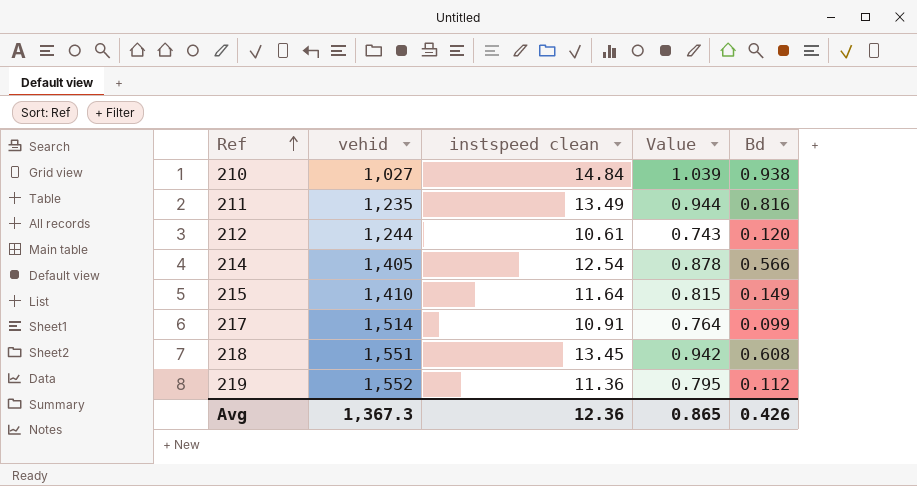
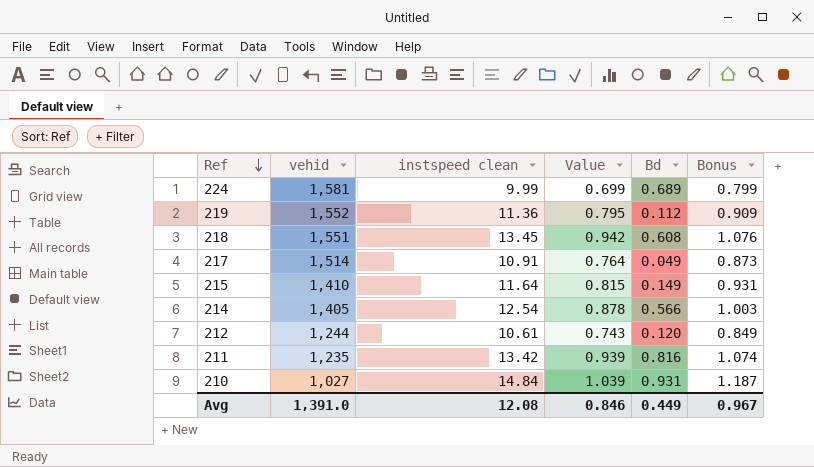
row order: Ref ascending -> Ref descending
column Bonus | formula: none -> [instspeed clean] * 0.08
row 224: none -> 1,581 | 9.99 | 0.699 | 0.689 | 0.799
217 | Bd: 0.099 -> 0.049
211 | instspeed clean: 13.49 -> 13.42
211 | Value: 0.944 -> 0.939
210 | Bd: 0.938 -> 0.931
Avg | vehid: 1,367.3 -> 1,391.0
Avg | instspeed clean: 12.36 -> 12.08
Avg | Value: 0.865 -> 0.846
Avg | Bd: 0.426 -> 0.449

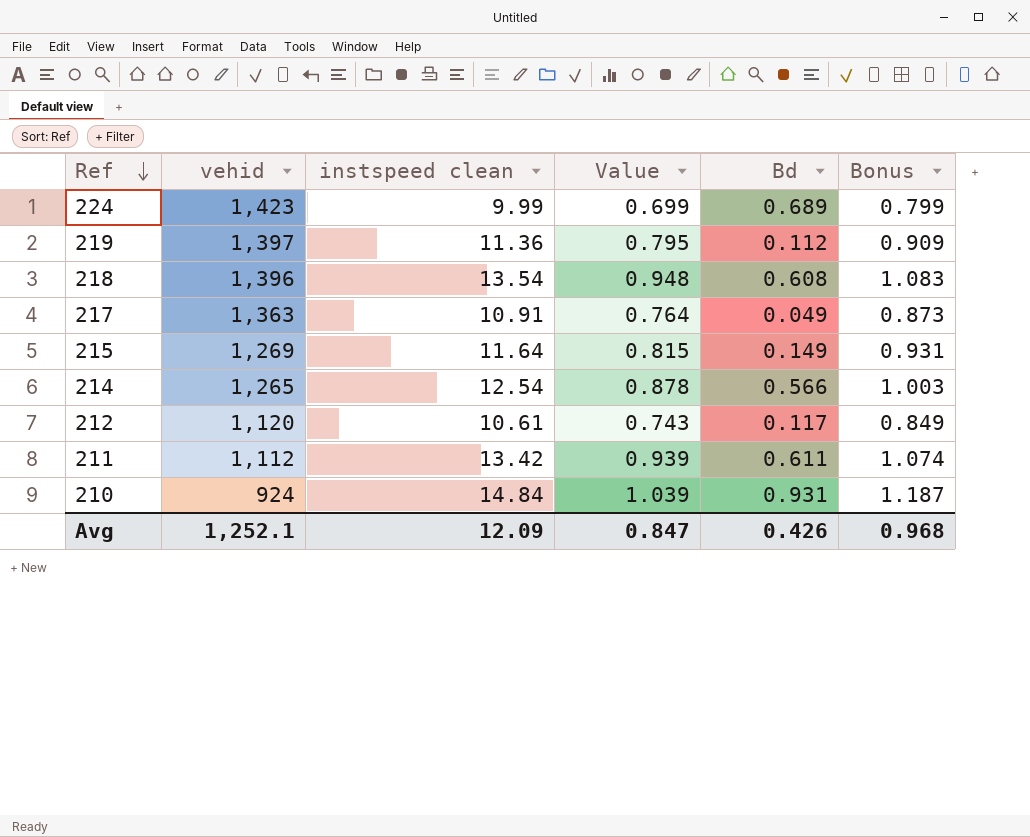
224 | vehid: 1,581 -> 1,423
219 | vehid: 1,552 -> 1,397
218 | vehid: 1,551 -> 1,396
218 | instspeed clean: 13.45 -> 13.54
218 | Value: 0.942 -> 0.948
218 | Bonus: 1.076 -> 1.083
217 | vehid: 1,514 -> 1,363
215 | vehid: 1,410 -> 1,269
214 | vehid: 1,405 -> 1,265
212 | vehid: 1,244 -> 1,120
212 | Bd: 0.120 -> 0.117
211 | vehid: 1,235 -> 1,112
211 | Bd: 0.816 -> 0.611
210 | vehid: 1,027 -> 924
Avg | vehid: 1,391.0 -> 1,252.1
Avg | instspeed clean: 12.08 -> 12.09
Avg | Value: 0.846 -> 0.847
Avg | Bd: 0.449 -> 0.426
Avg | Bonus: 0.967 -> 0.968

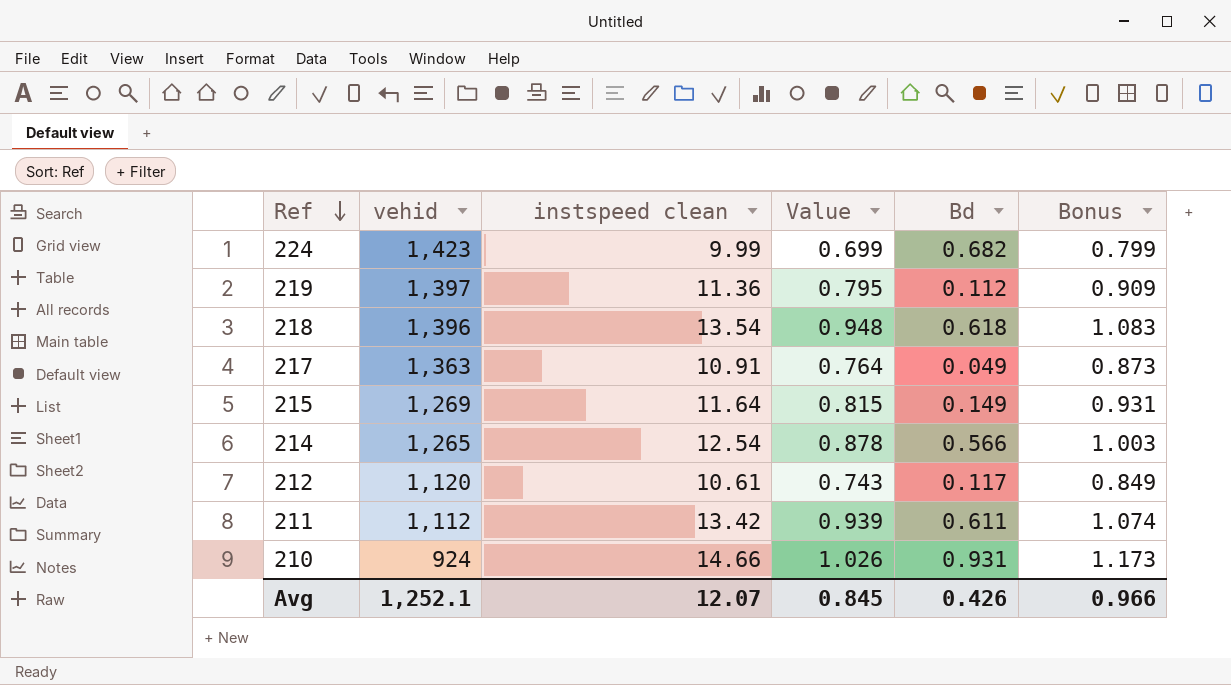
224 | Bd: 0.689 -> 0.682
218 | Bd: 0.608 -> 0.618
210 | instspeed clean: 14.84 -> 14.66
210 | Value: 1.039 -> 1.026
210 | Bonus: 1.187 -> 1.173
Avg | instspeed clean: 12.09 -> 12.07
Avg | Value: 0.847 -> 0.845
Avg | Bonus: 0.968 -> 0.966

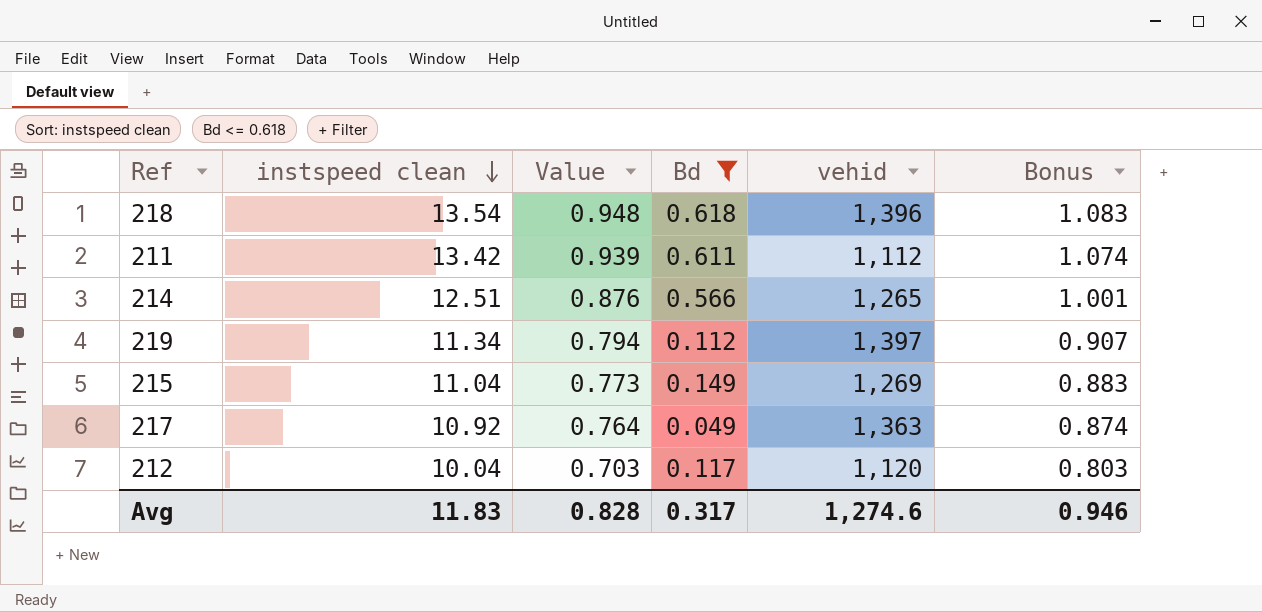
filter: none -> Bd <= 0.618
row order: Ref descending -> instspeed clean descending
column vehid | position: 2 -> 5
214 | instspeed clean: 12.54 -> 12.51
214 | Value: 0.878 -> 0.876
214 | Bonus: 1.003 -> 1.001
219 | instspeed clean: 11.36 -> 11.34
219 | Value: 0.795 -> 0.794
219 | Bonus: 0.909 -> 0.907
215 | instspeed clean: 11.64 -> 11.04
215 | Value: 0.815 -> 0.773
215 | Bonus: 0.931 -> 0.883
217 | instspeed clean: 10.91 -> 10.92
217 | Bonus: 0.873 -> 0.874
212 | instspeed clean: 10.61 -> 10.04
212 | Value: 0.743 -> 0.703
212 | Bonus: 0.849 -> 0.803
Avg | instspeed clean: 12.07 -> 11.83
Avg | Value: 0.845 -> 0.828
Avg | Bd: 0.426 -> 0.317
Avg | vehid: 1,252.1 -> 1,274.6
Avg | Bonus: 0.966 -> 0.946

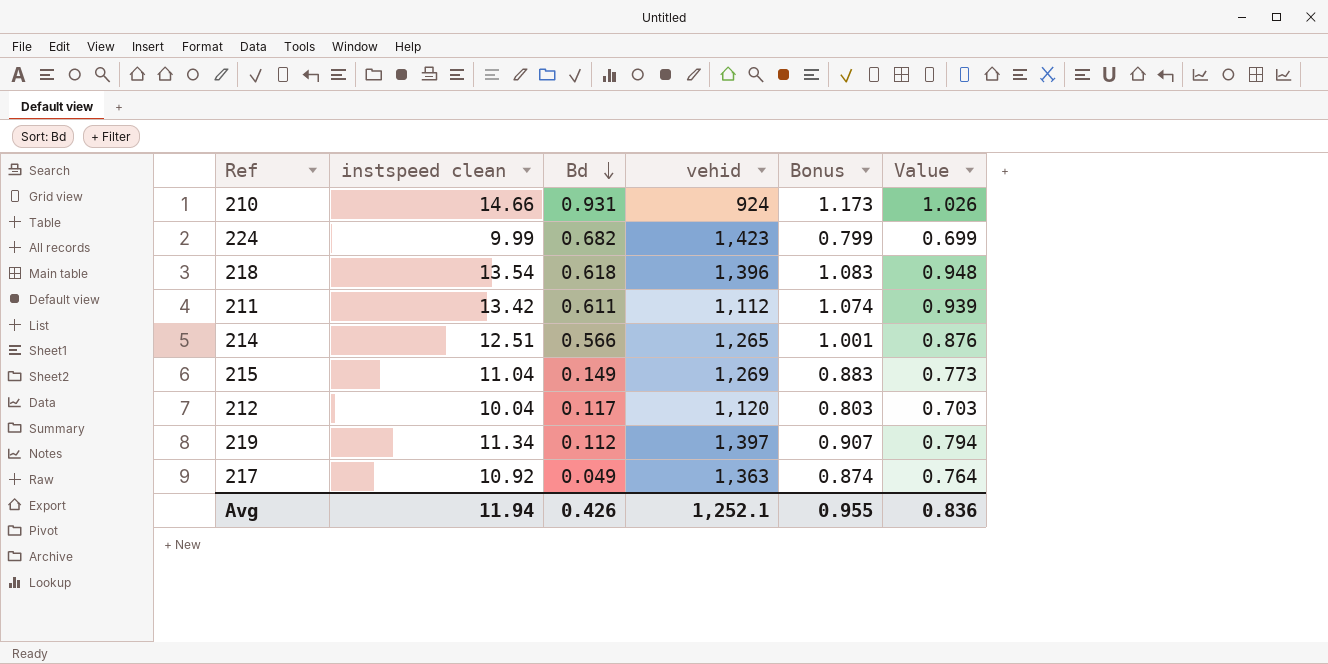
filter: Bd <= 0.618 -> none
row order: instspeed clean descending -> Bd descending
column Value | position: 3 -> 6
Avg | instspeed clean: 11.83 -> 11.94
Avg | Bd: 0.317 -> 0.426
Avg | vehid: 1,274.6 -> 1,252.1
Avg | Bonus: 0.946 -> 0.955
Avg | Value: 0.828 -> 0.836

